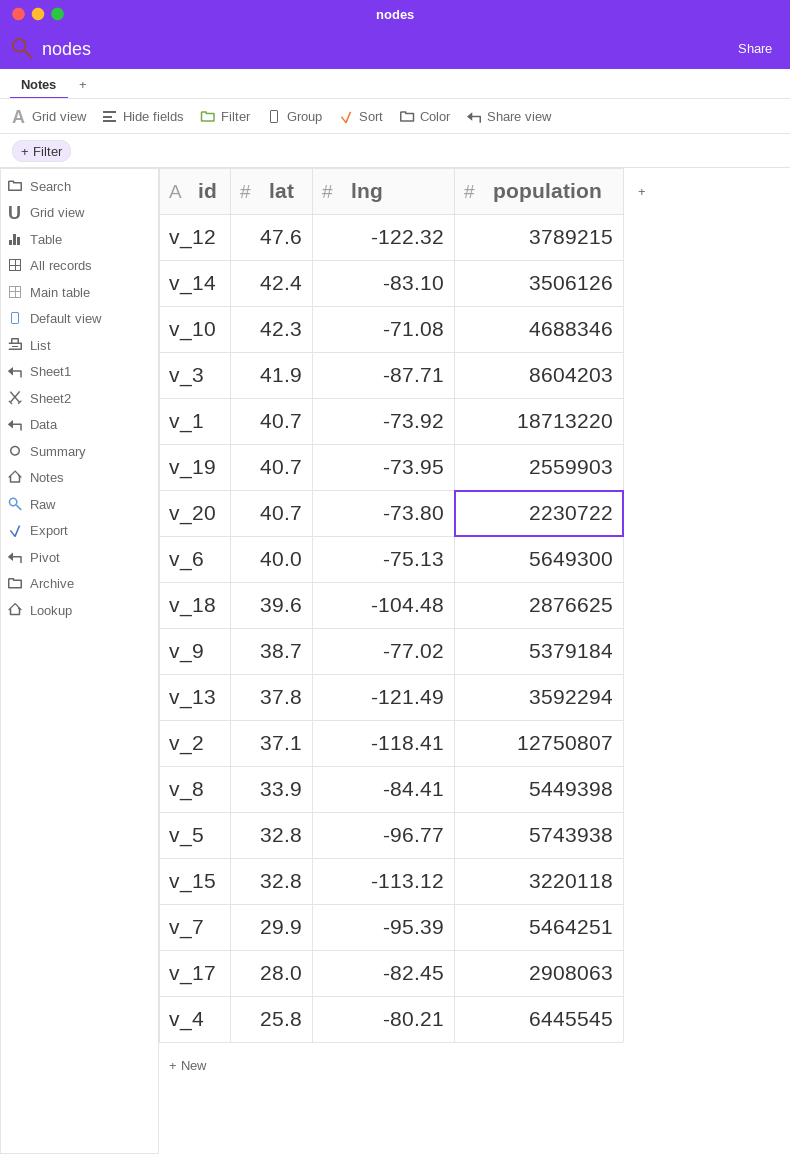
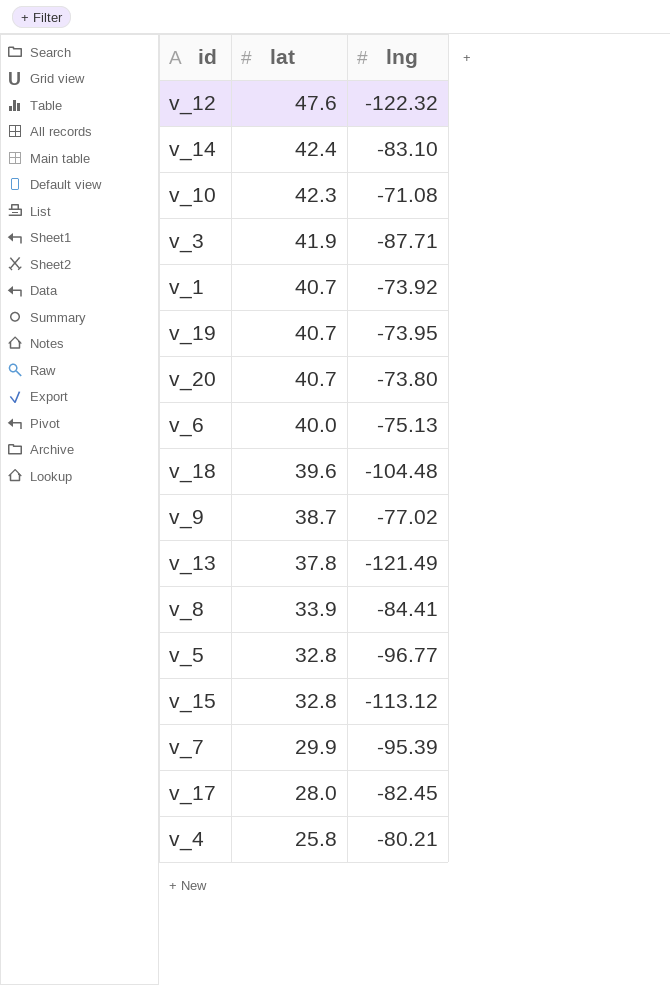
column population | position: 4 -> none
row v_2: 37.1 | -118.41 | 12750807 -> none

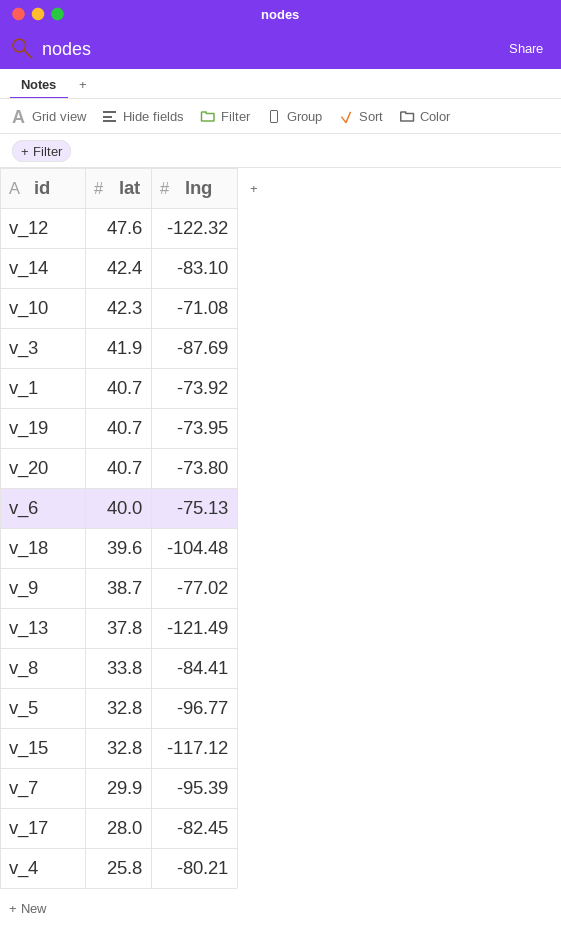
v_3 | lng: -87.71 -> -87.69
v_8 | lat: 33.9 -> 33.8
v_15 | lng: -113.12 -> -117.12

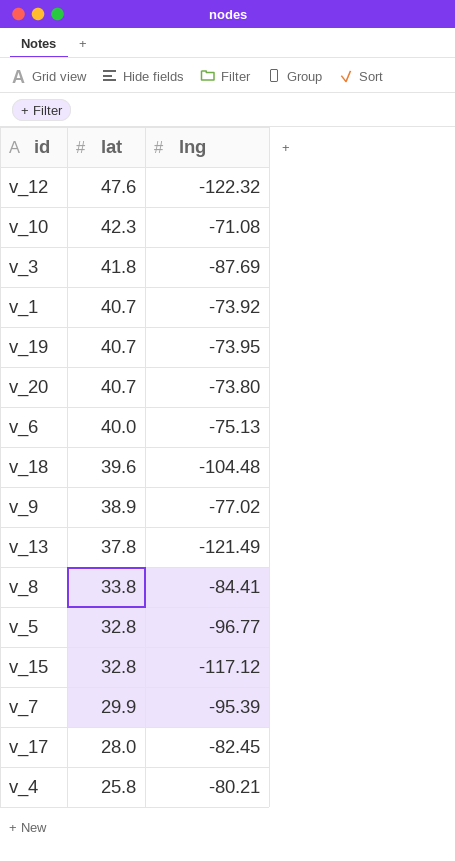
row v_14: 42.4 | -83.10 -> none
v_3 | lat: 41.9 -> 41.8
v_9 | lat: 38.7 -> 38.9

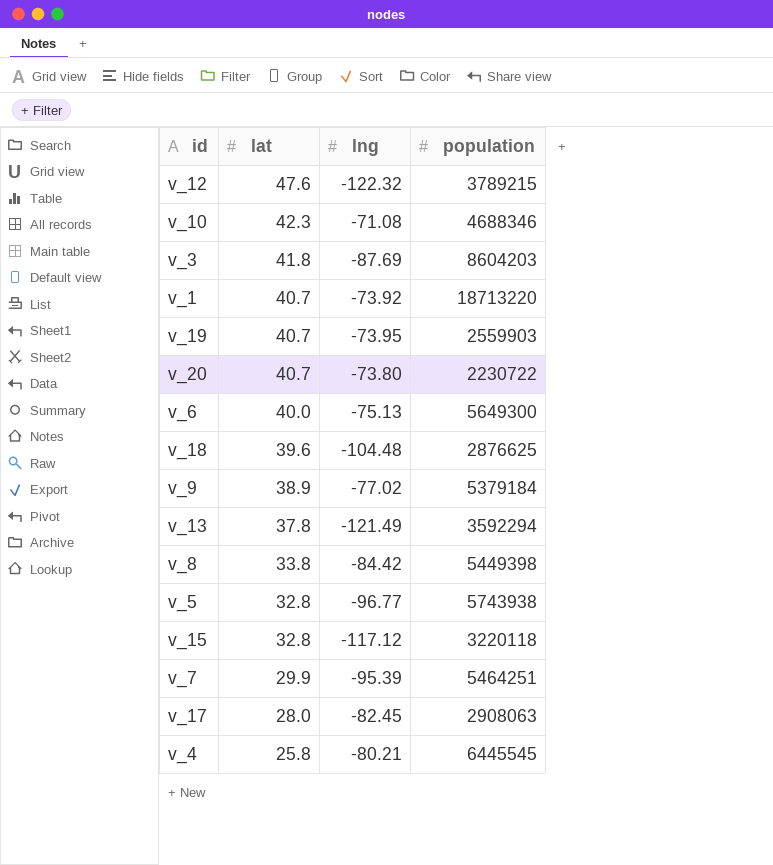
column population | position: none -> 4
v_8 | lng: -84.41 -> -84.42

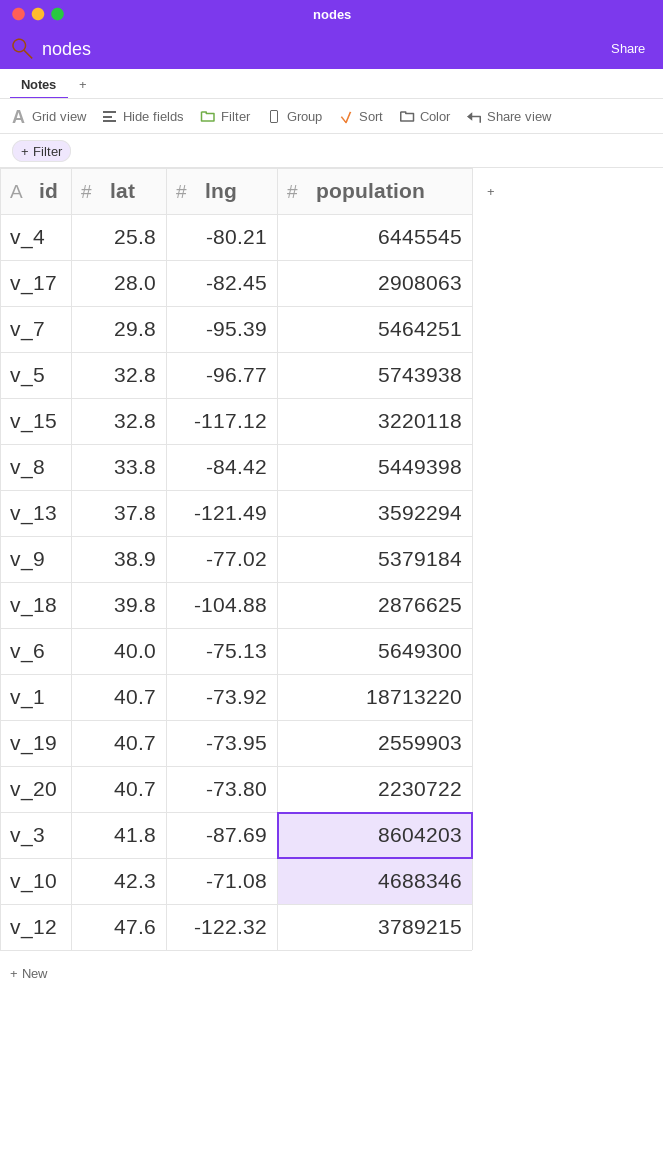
row order: lat descending -> lat ascending
v_7 | lat: 29.9 -> 29.8
v_18 | lat: 39.6 -> 39.8
v_18 | lng: -104.48 -> -104.88

